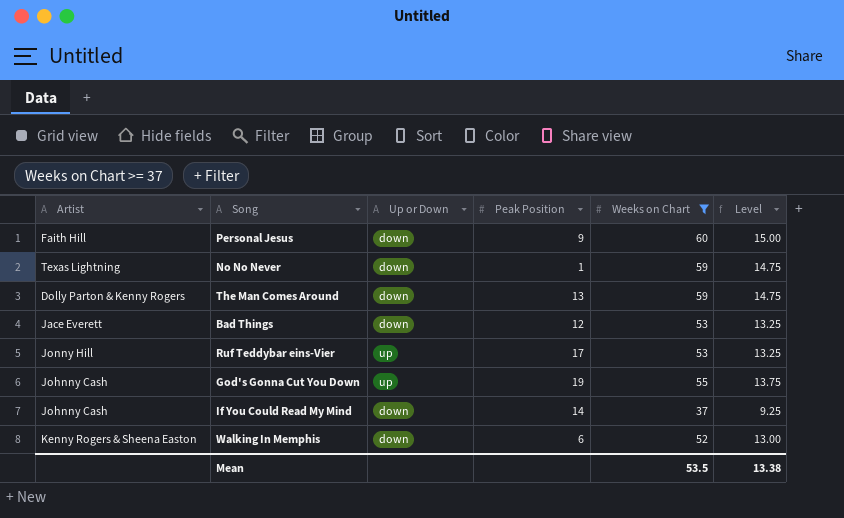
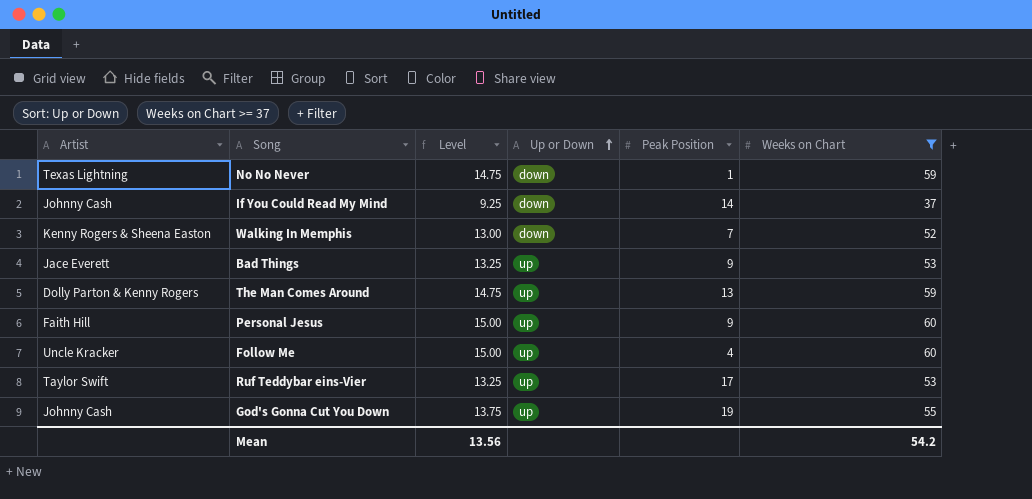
row order: none -> Up or Down ascending
column Level | position: 6 -> 3
Walking In Memphis | Peak Position: 6 -> 7
Bad Things | Up or Down: down -> up
Bad Things | Peak Position: 12 -> 9
The Man Comes Around | Up or Down: down -> up
Personal Jesus | Up or Down: down -> up
row Follow Me: none -> Uncle Kracker | 15.00 | up | 4 | 60
Ruf Teddybar eins-Vier | Artist: Jonny Hill -> Taylor Swift
Mean | Level: 13.38 -> 13.56
Mean | Weeks on Chart: 53.5 -> 54.2

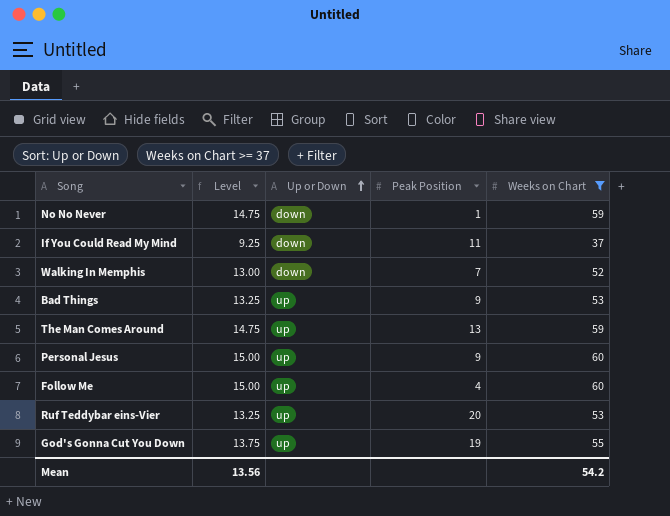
column Artist | position: 1 -> none
If You Could Read My Mind | Peak Position: 14 -> 11
Ruf Teddybar eins-Vier | Peak Position: 17 -> 20

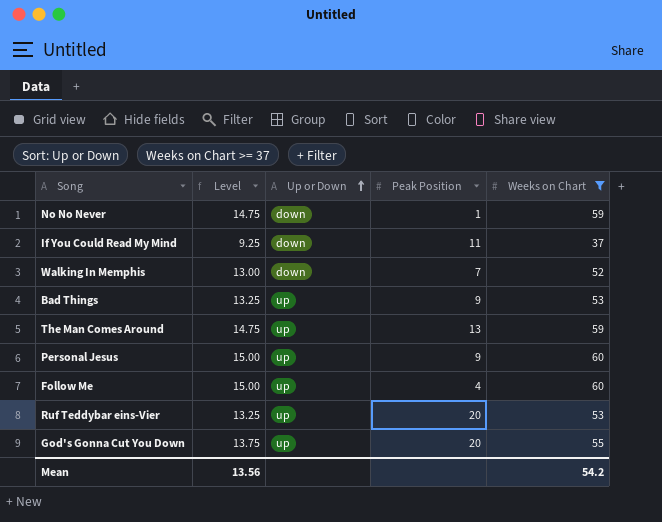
God's Gonna Cut You Down | Peak Position: 19 -> 20

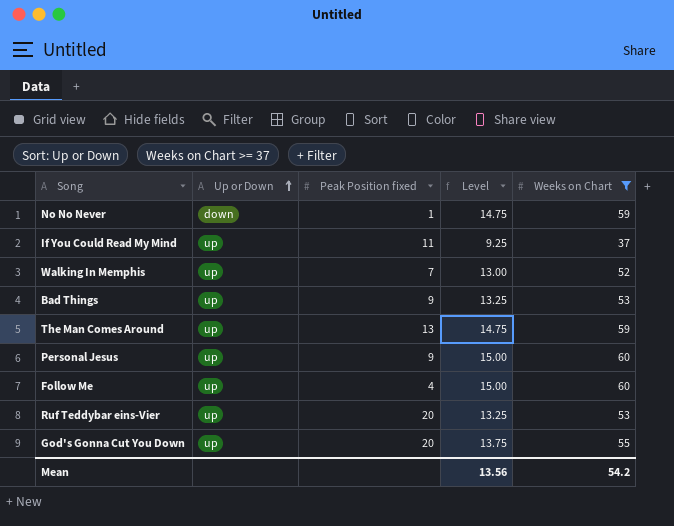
column name: Peak Position -> Peak Position fixed
column Level | position: 2 -> 4
If You Could Read My Mind | Up or Down: down -> up
Walking In Memphis | Up or Down: down -> up

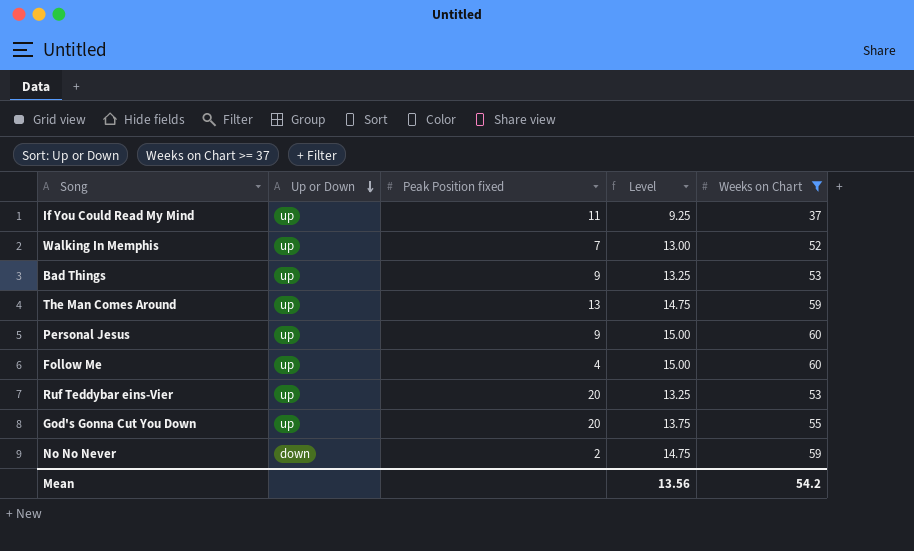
row order: Up or Down ascending -> Up or Down descending
No No Never | Peak Position fixed: 1 -> 2

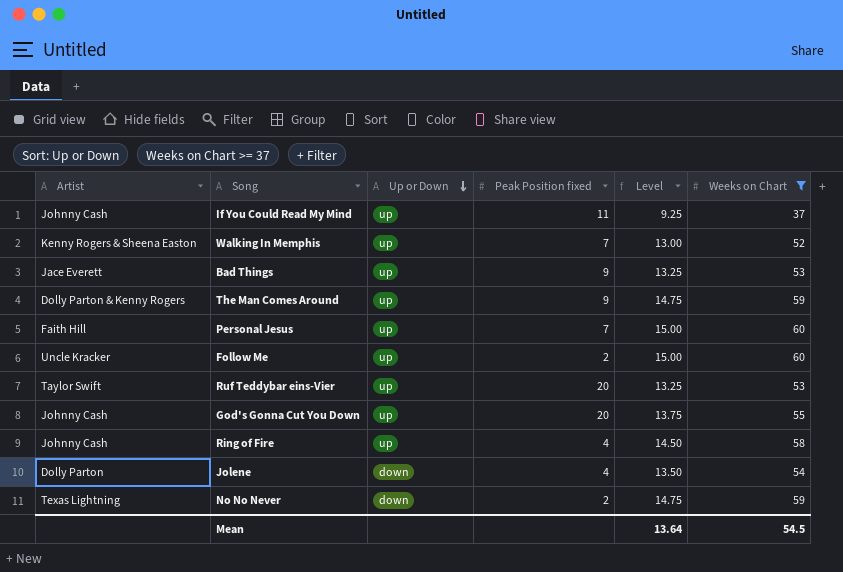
column Artist | position: none -> 1
The Man Comes Around | Peak Position fixed: 13 -> 9
Personal Jesus | Peak Position fixed: 9 -> 7
Follow Me | Peak Position fixed: 4 -> 2
row Ring of Fire: none -> Johnny Cash | up | 4 | 14.50 | 58
row Jolene: none -> Dolly Parton | down | 4 | 13.50 | 54
Mean | Level: 13.56 -> 13.64
Mean | Weeks on Chart: 54.2 -> 54.5

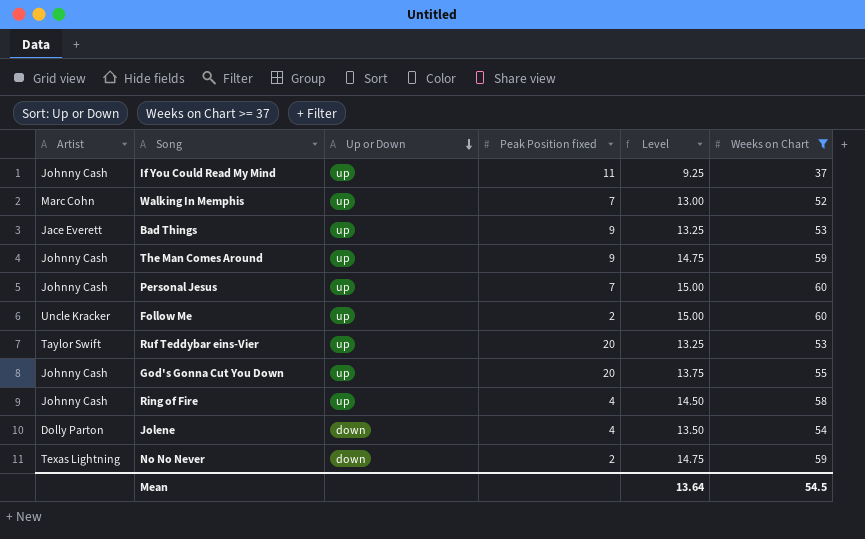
Walking In Memphis | Artist: Kenny Rogers & Sheena Easton -> Marc Cohn
The Man Comes Around | Artist: Dolly Parton & Kenny Rogers -> Johnny Cash
Personal Jesus | Artist: Faith Hill -> Johnny Cash

